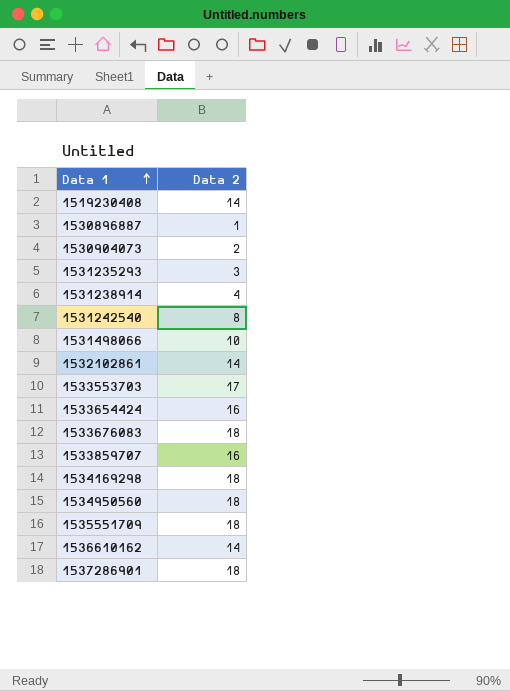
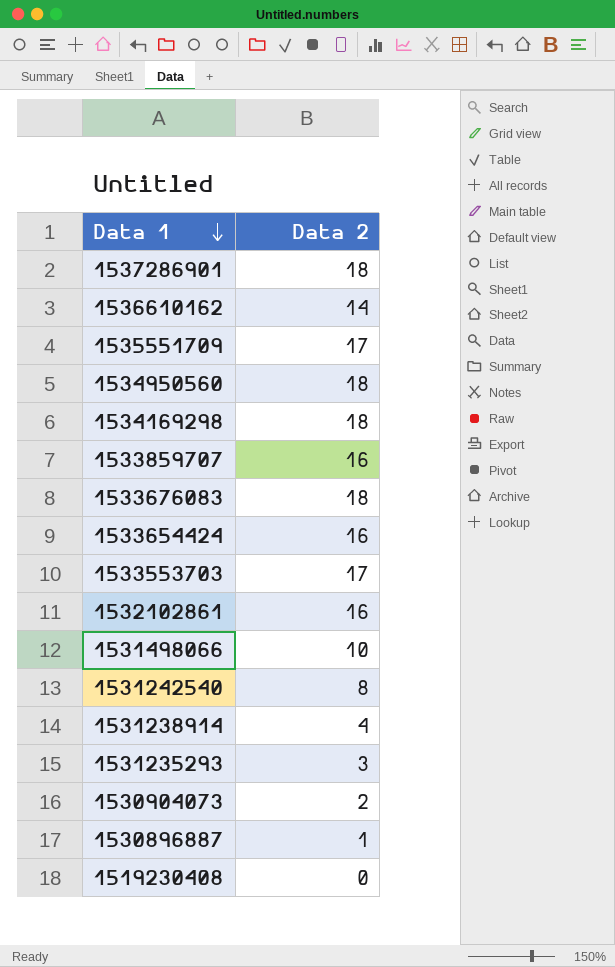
row order: Data 1 ascending -> Data 1 descending
1535551709 | Data 2: 18 -> 17
1532102861 | Data 2: 14 -> 16
1519230408 | Data 2: 14 -> 0

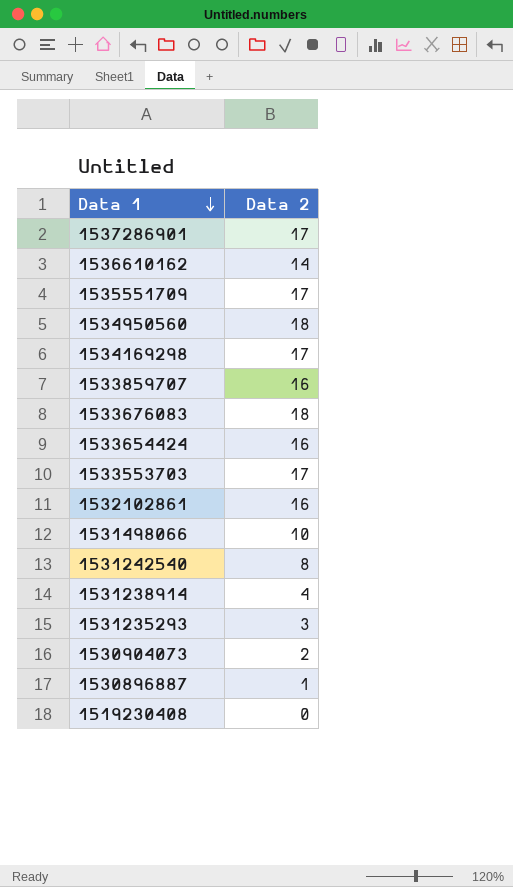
1537286901 | Data 2: 18 -> 17
1534169298 | Data 2: 18 -> 17

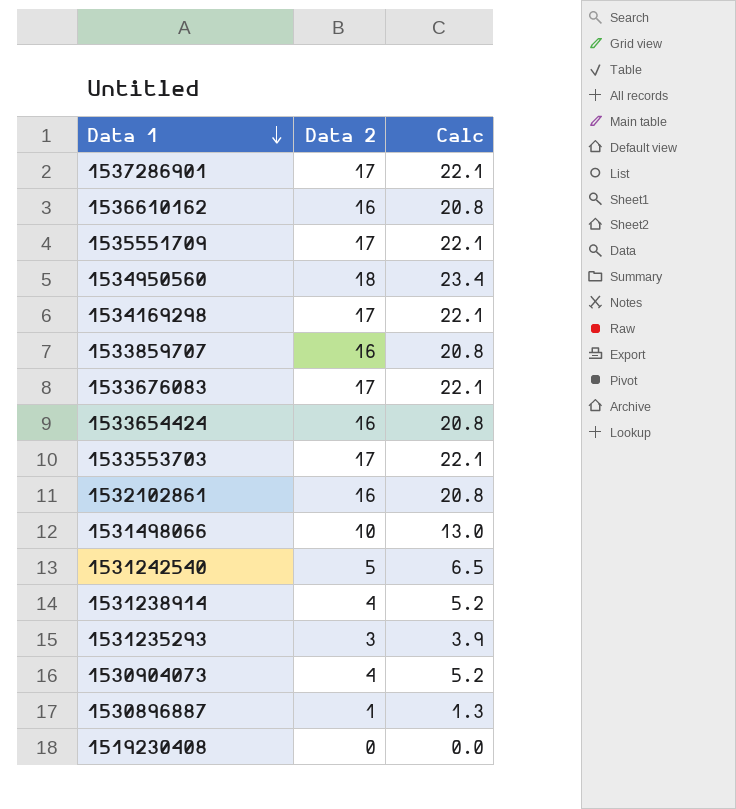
column Calc | formula: none -> [Data 2] * 1.3
1536610162 | Data 2: 14 -> 16
1533676083 | Data 2: 18 -> 17
1531242540 | Data 2: 8 -> 5
1530904073 | Data 2: 2 -> 4

